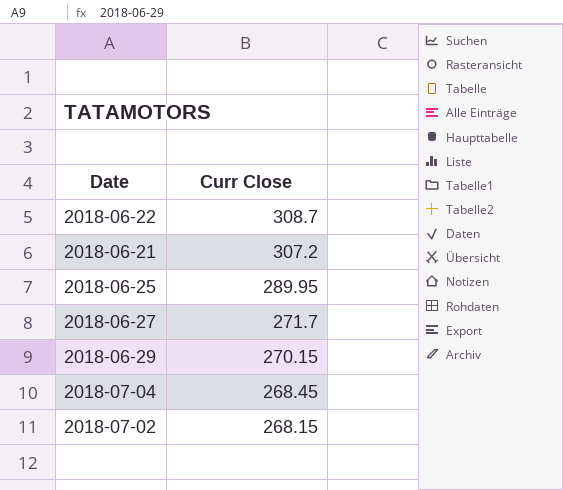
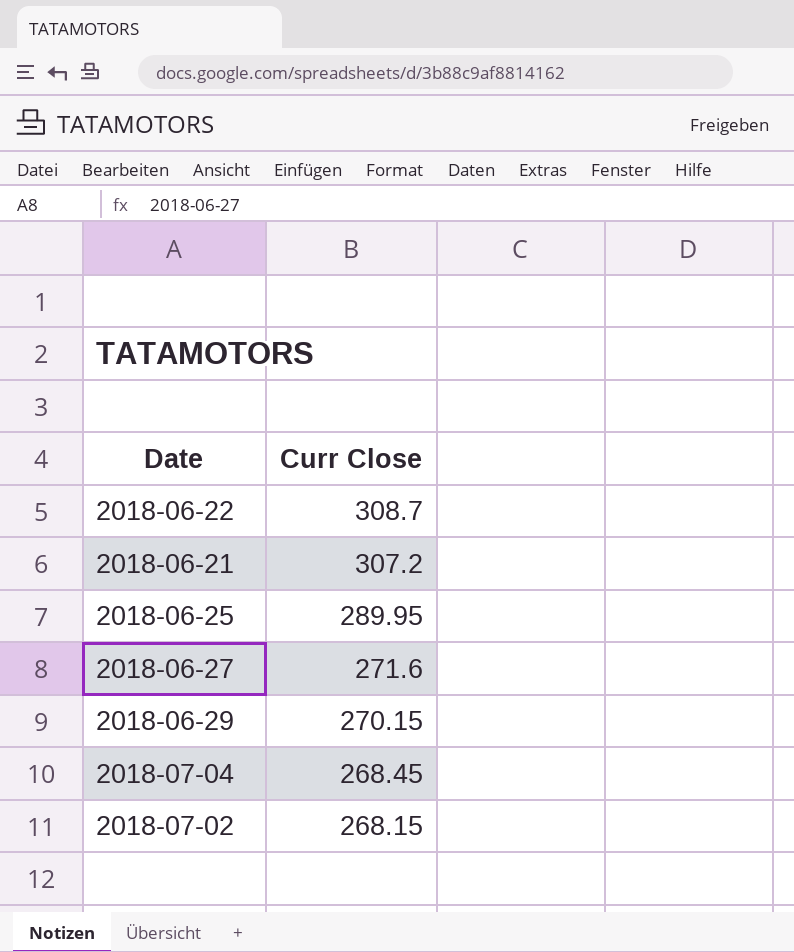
2018-06-27 | Curr Close: 271.7 -> 271.6

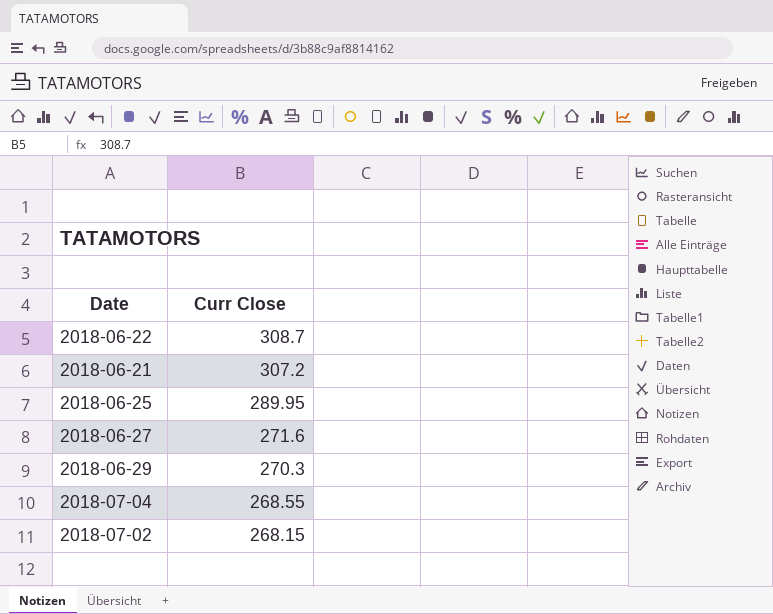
2018-06-29 | Curr Close: 270.15 -> 270.3
2018-07-04 | Curr Close: 268.45 -> 268.55

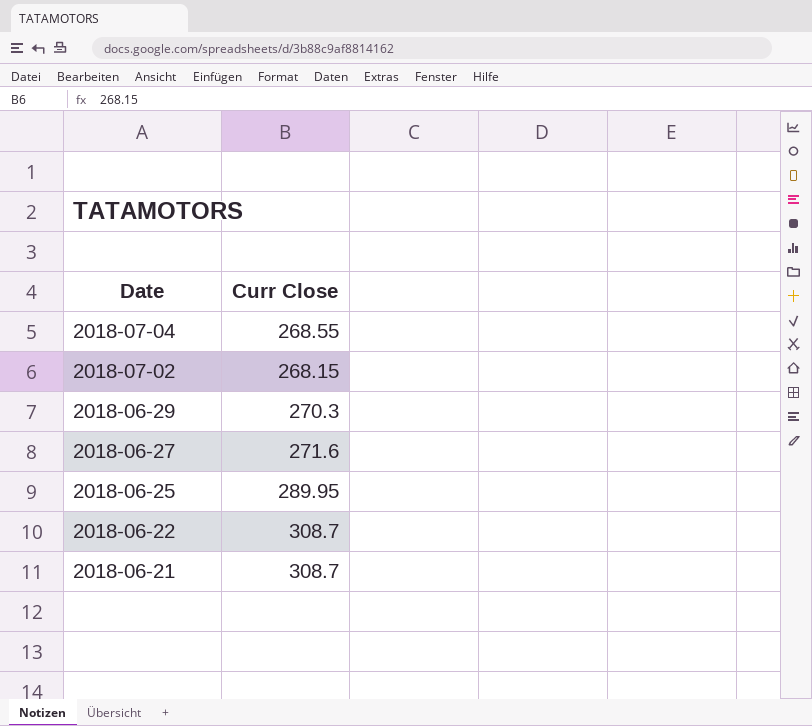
row order: Curr Close descending -> Date descending
2018-06-21 | Curr Close: 307.2 -> 308.7

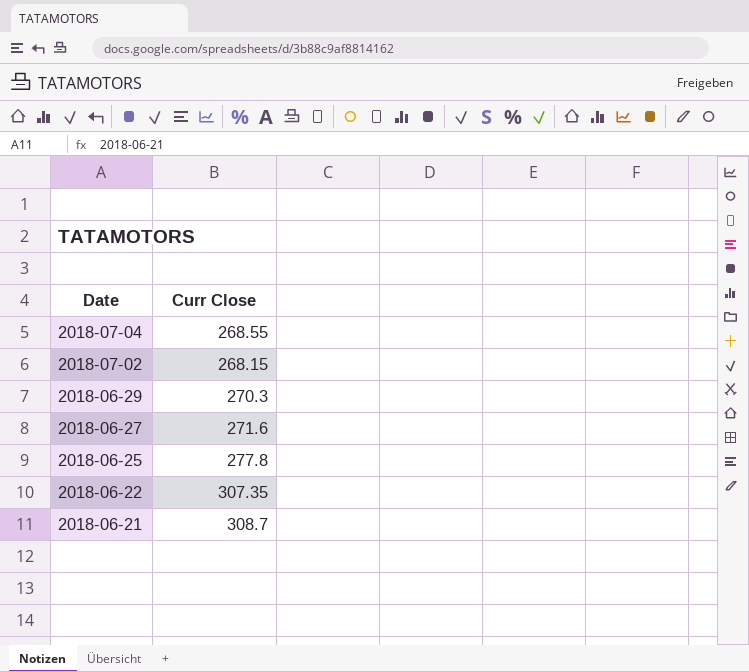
2018-06-25 | Curr Close: 289.95 -> 277.8
2018-06-22 | Curr Close: 308.7 -> 307.35

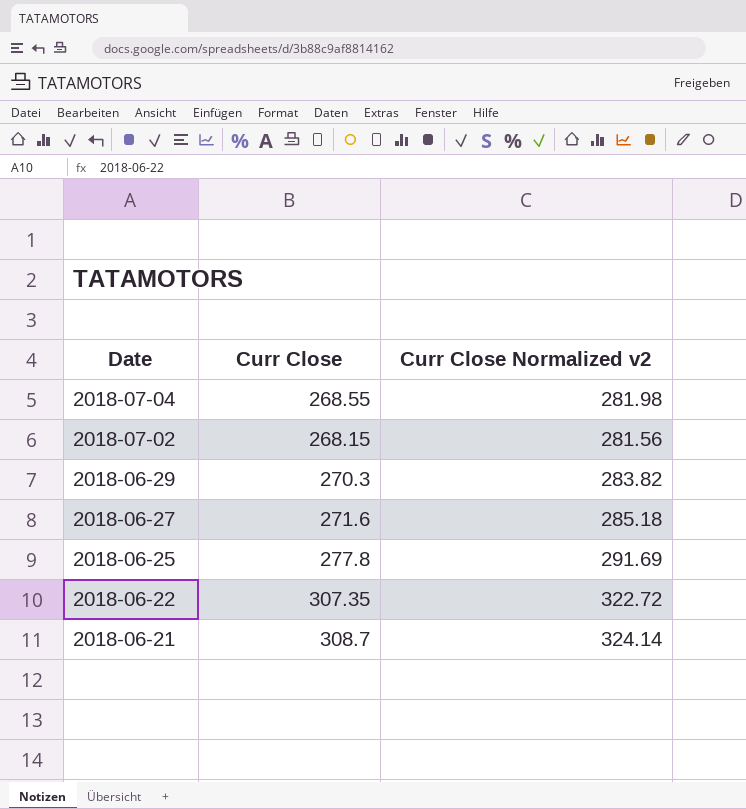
column Curr Close Normalized v2 | formula: none -> [Curr Close] * 1.05

